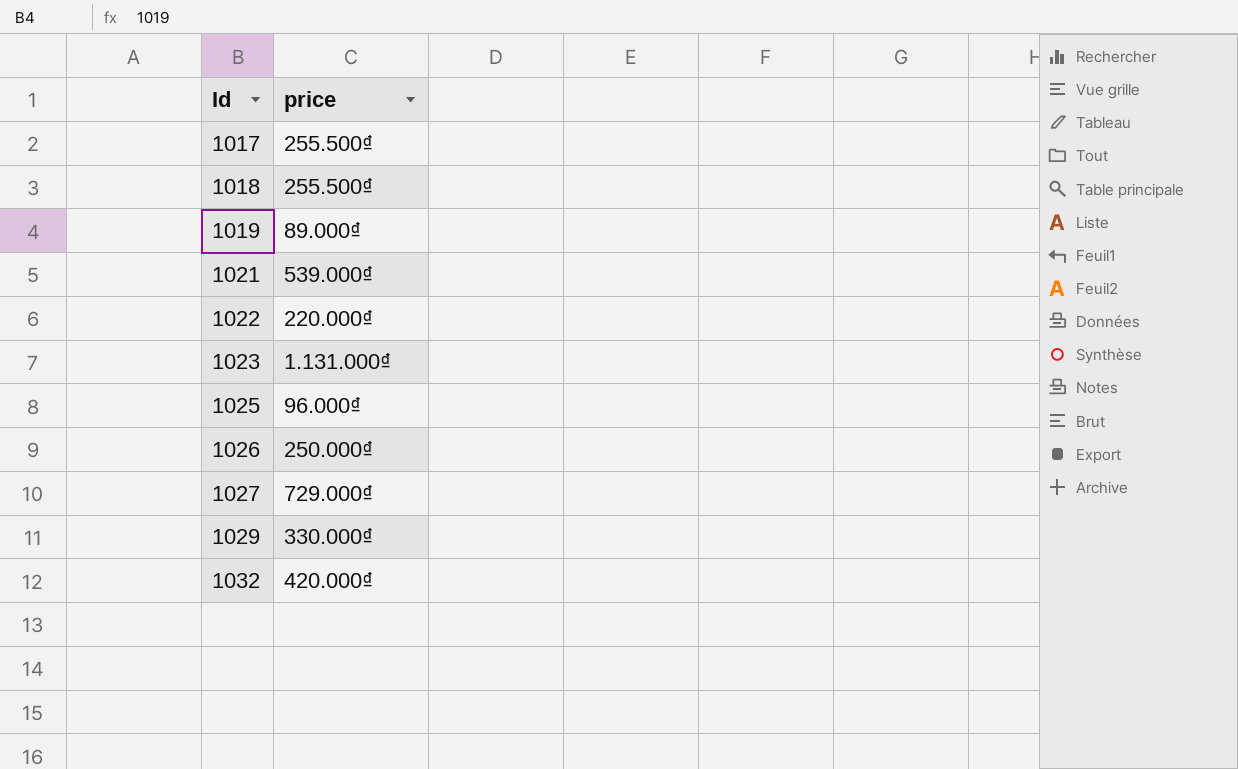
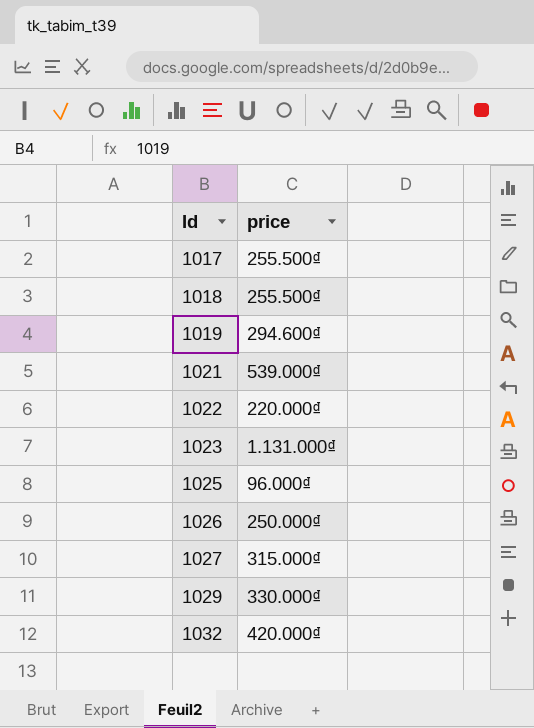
1019 | price: 89.000₫ -> 294.600₫
1027 | price: 729.000₫ -> 315.000₫

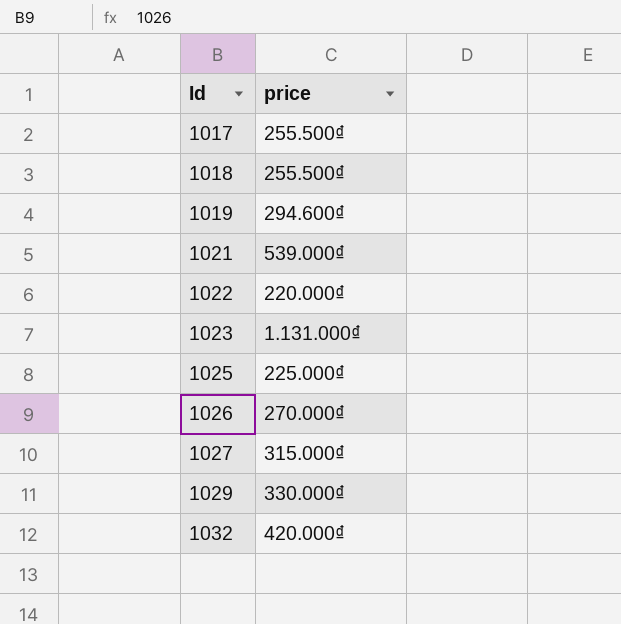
1025 | price: 96.000₫ -> 225.000₫
1026 | price: 250.000₫ -> 270.000₫

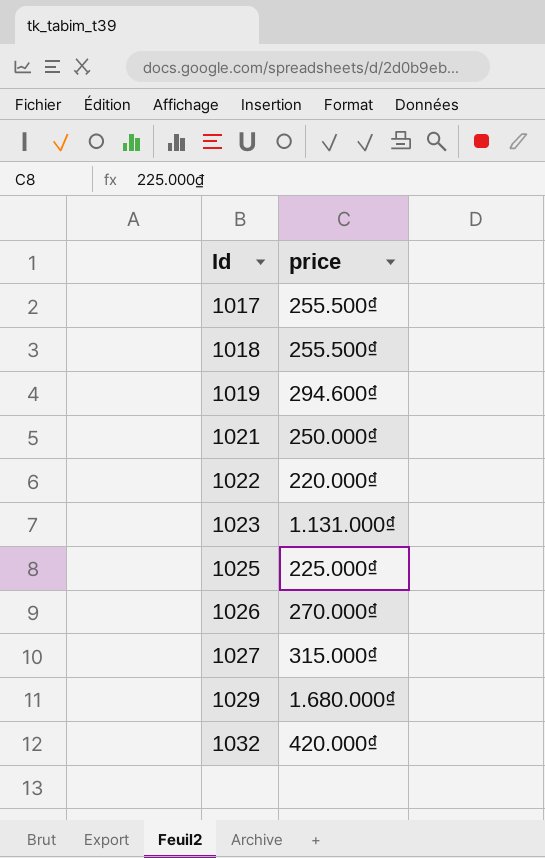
1021 | price: 539.000₫ -> 250.000₫
1029 | price: 330.000₫ -> 1.680.000₫

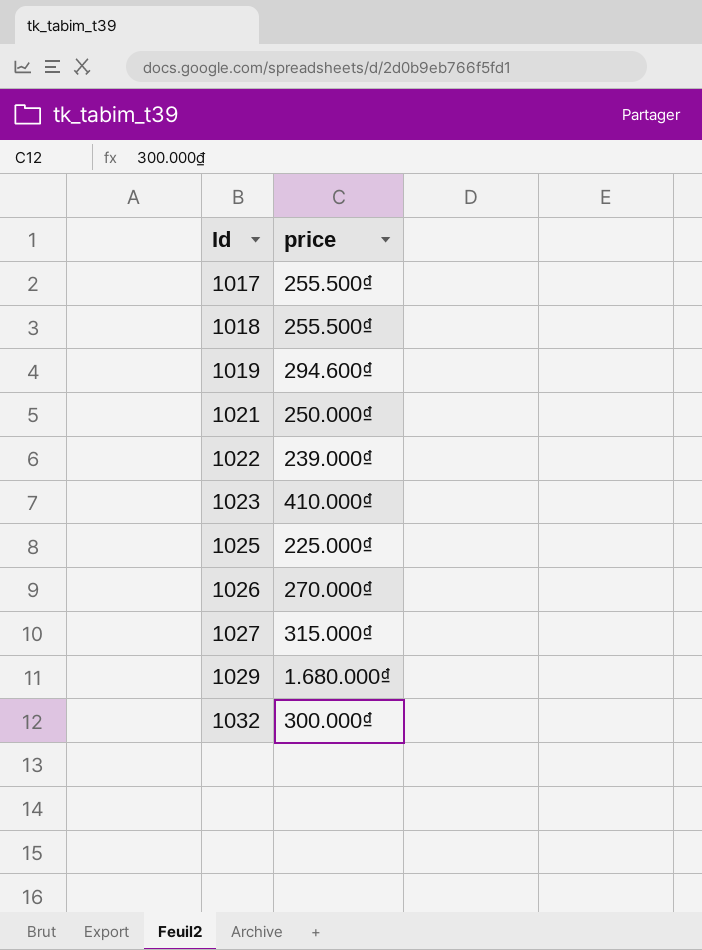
1022 | price: 220.000₫ -> 239.000₫
1023 | price: 1.131.000₫ -> 410.000₫
1032 | price: 420.000₫ -> 300.000₫

